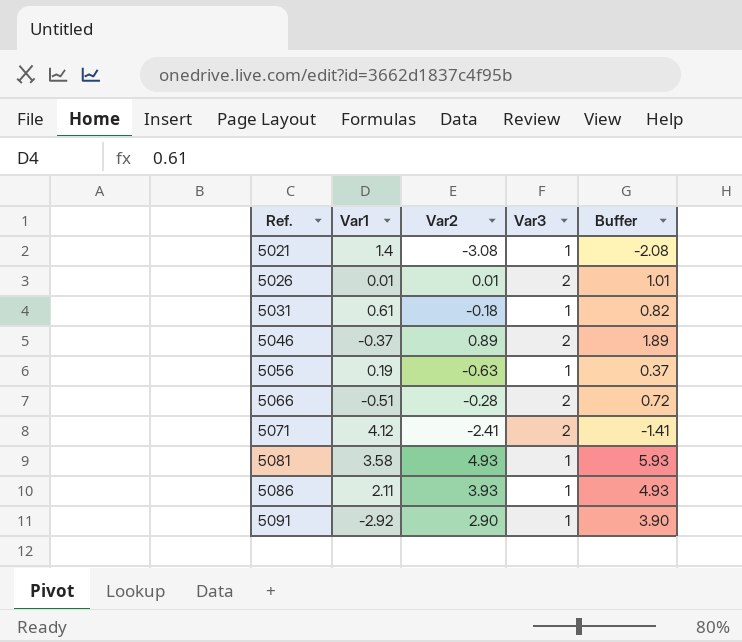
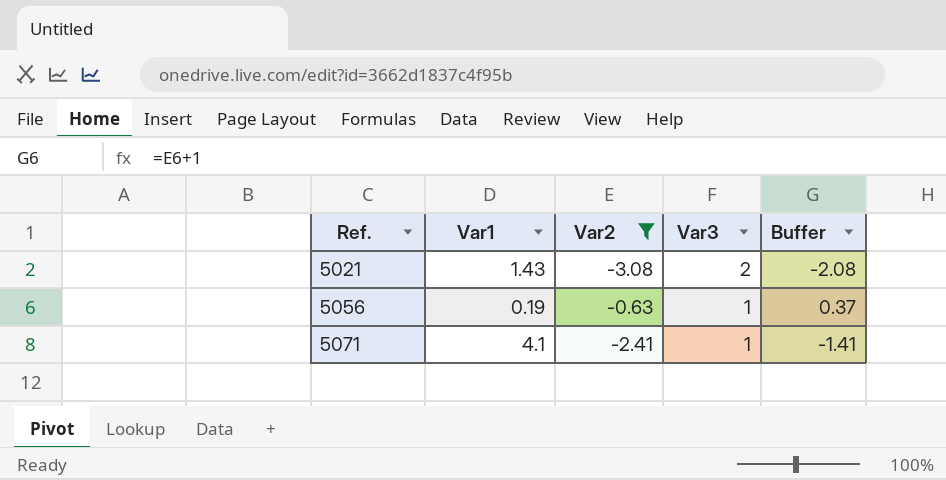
filter: none -> Var2 <= -0.63
5021 | Var1: 1.4 -> 1.43
5021 | Var3: 1 -> 2
5071 | Var1: 4.12 -> 4.1
5071 | Var3: 2 -> 1

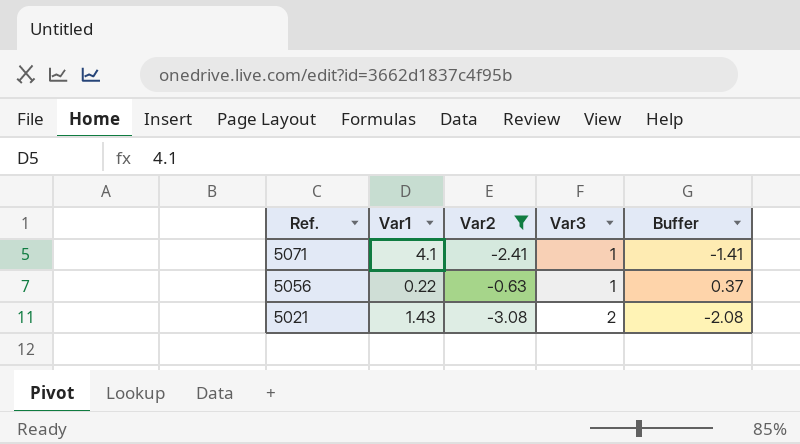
row order: Ref. ascending -> Ref. descending
5056 | Var1: 0.19 -> 0.22

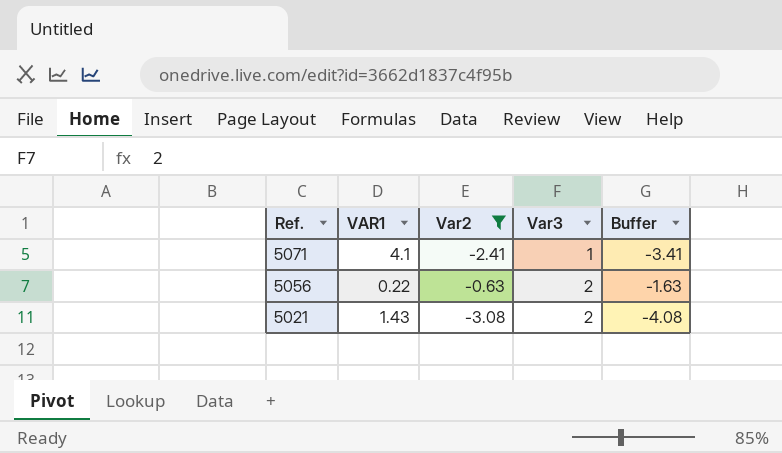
column name: Var1 -> VAR1
column Buffer | formula: [Var2] + 1 -> [Var2] - 1
5056 | Var3: 1 -> 2

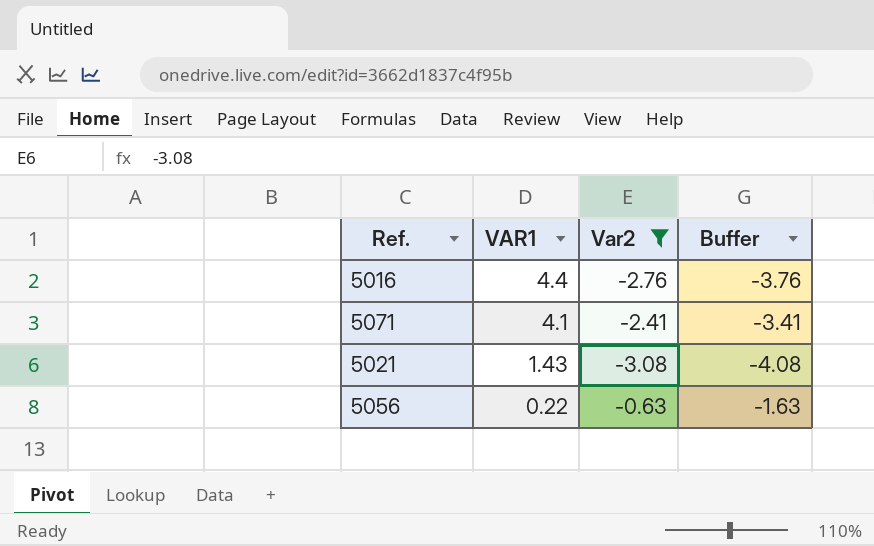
row order: Ref. descending -> VAR1 descending
column Var3 | position: 4 -> none
row 5016: none -> 4.4 | -2.76 | -3.76

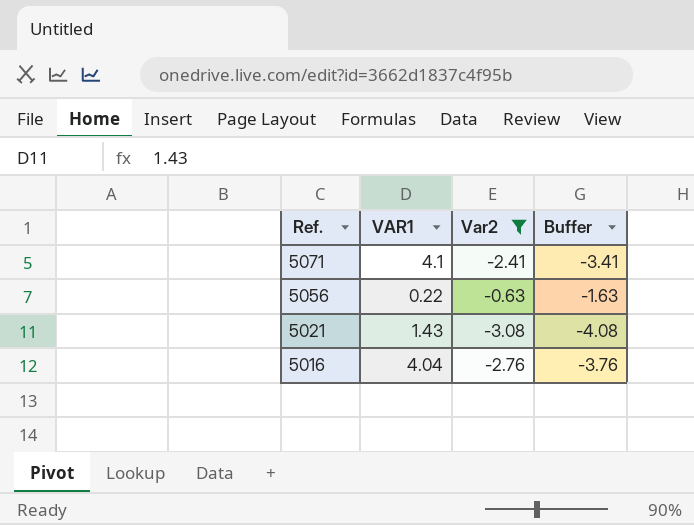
row order: VAR1 descending -> Ref. descending
5016 | VAR1: 4.4 -> 4.04

